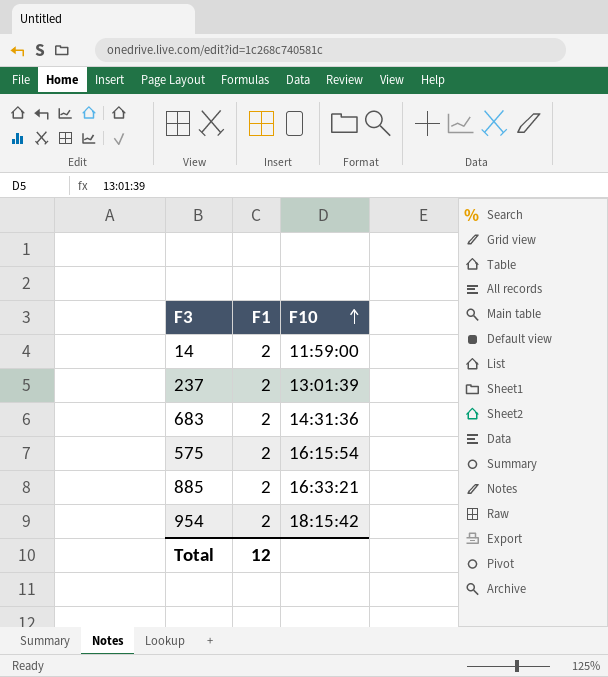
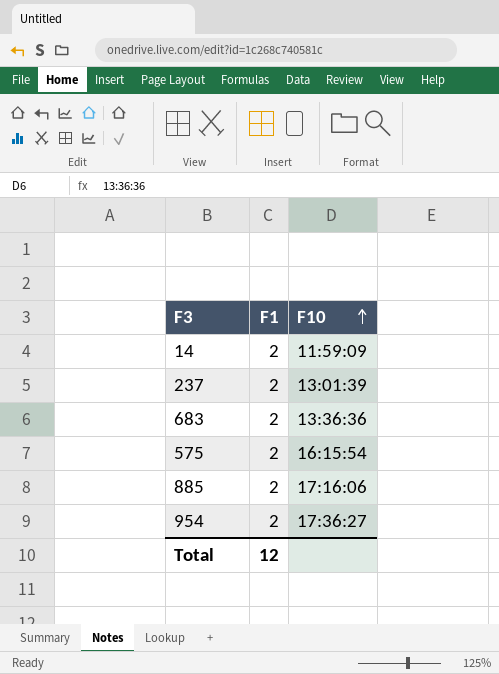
14 | F10: 11:59:00 -> 11:59:09
683 | F10: 14:31:36 -> 13:36:36
885 | F10: 16:33:21 -> 17:16:06
954 | F10: 18:15:42 -> 17:36:27

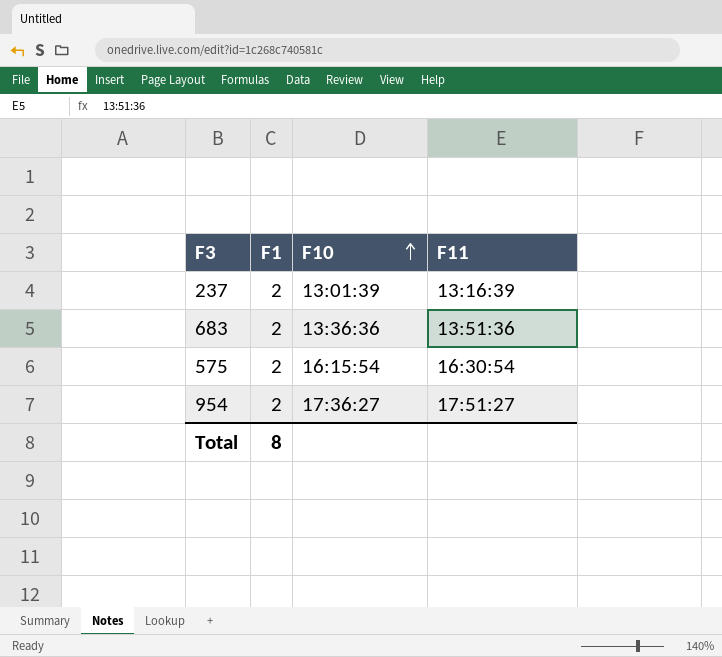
column F11 | position: none -> 4
row 14: 2 | 11:59:09 -> none
row 885: 2 | 17:16:06 -> none
Total | F1: 12 -> 8

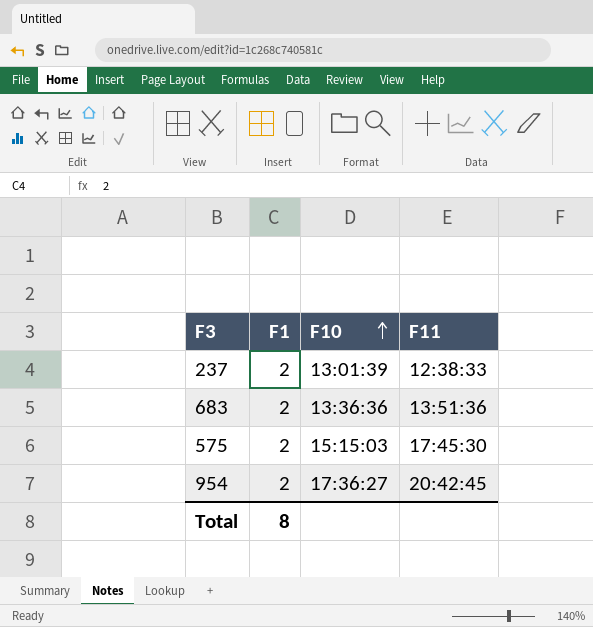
237 | F11: 13:16:39 -> 12:38:33
575 | F10: 16:15:54 -> 15:15:03
575 | F11: 16:30:54 -> 17:45:30
954 | F11: 17:51:27 -> 20:42:45

